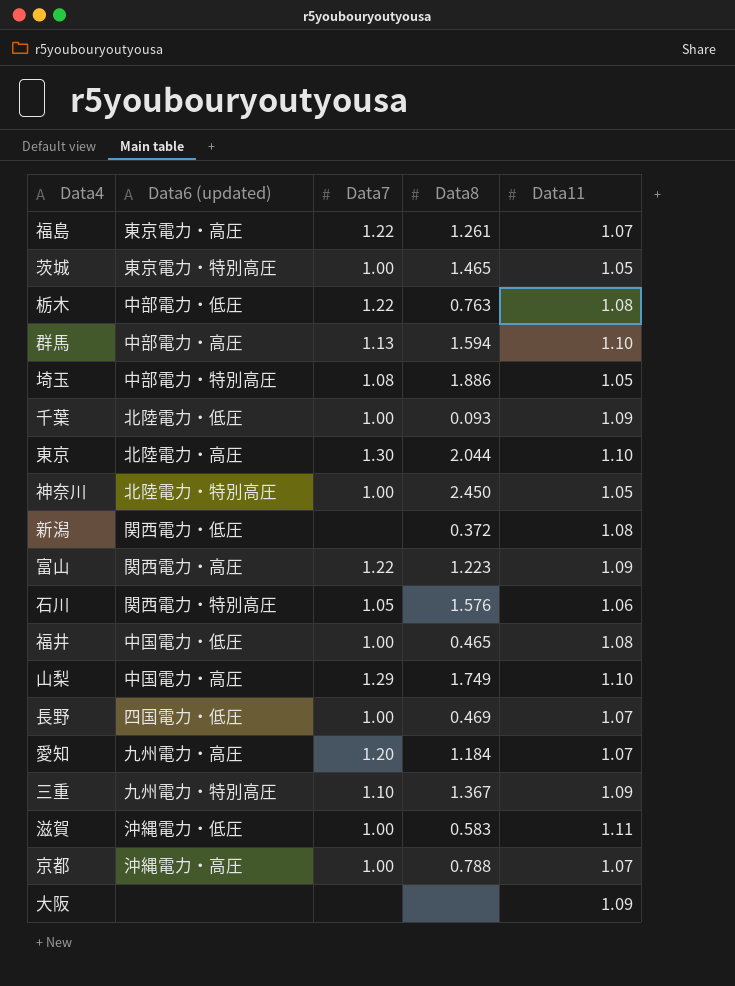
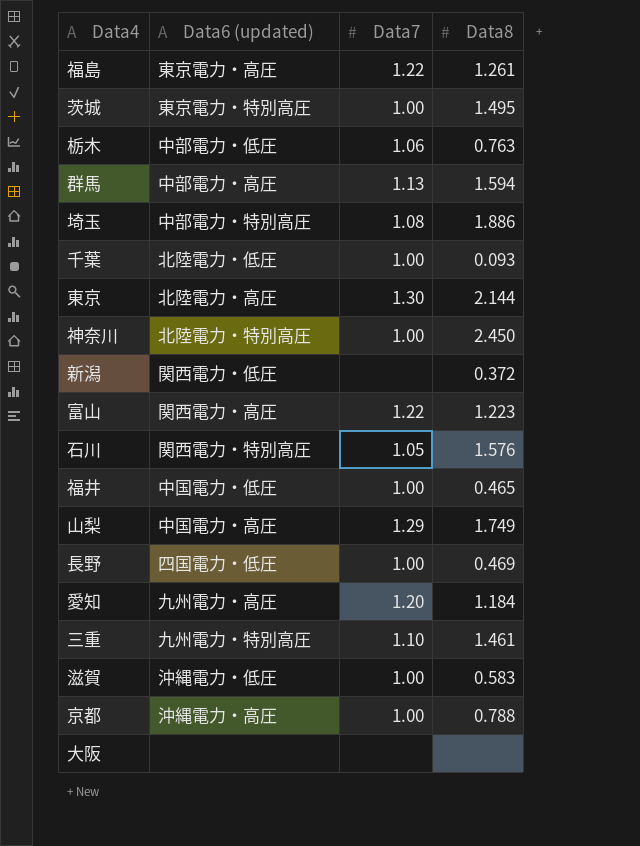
column Data11 | position: 5 -> none
茨城 | Data8: 1.465 -> 1.495
栃木 | Data7: 1.22 -> 1.06
東京 | Data8: 2.044 -> 2.144
三重 | Data8: 1.367 -> 1.461

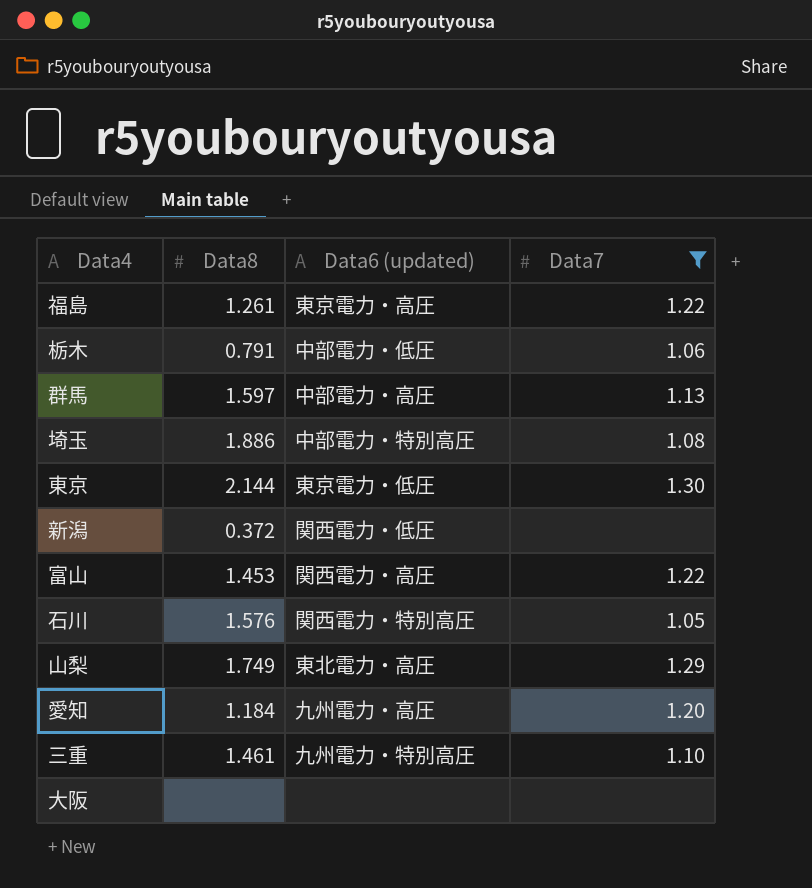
filter: none -> Data7 != 1.00
column Data8 | position: 4 -> 2
栃木 | Data8: 0.763 -> 0.791
群馬 | Data8: 1.594 -> 1.597
東京 | Data6 (updated): 北陸電力・高圧 -> 東京電力・低圧
富山 | Data8: 1.223 -> 1.453
山梨 | Data6 (updated): 中国電力・高圧 -> 東北電力・高圧

